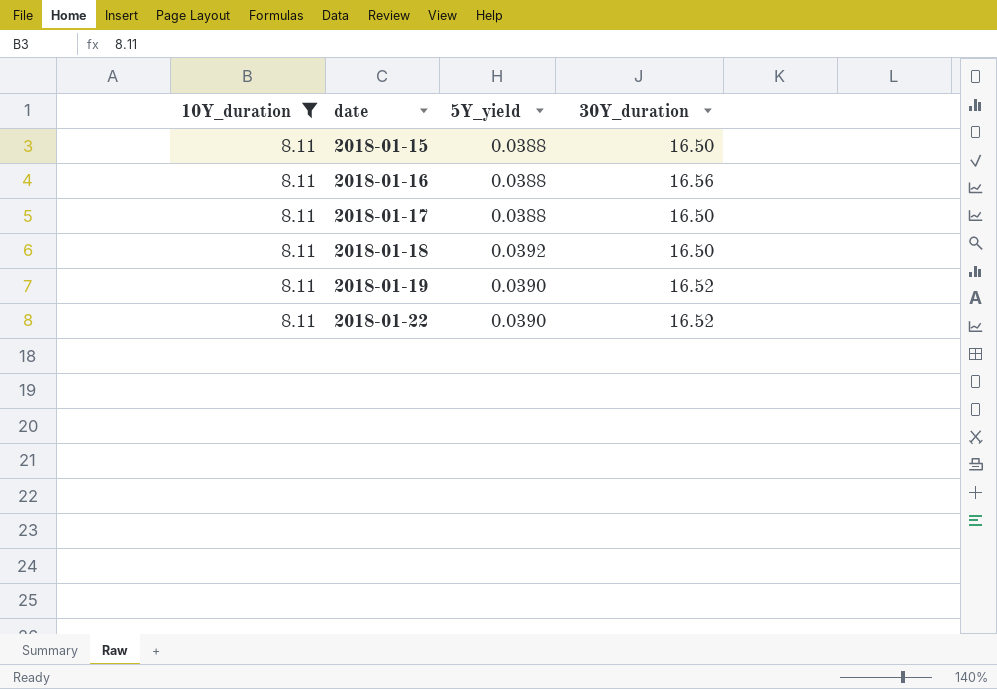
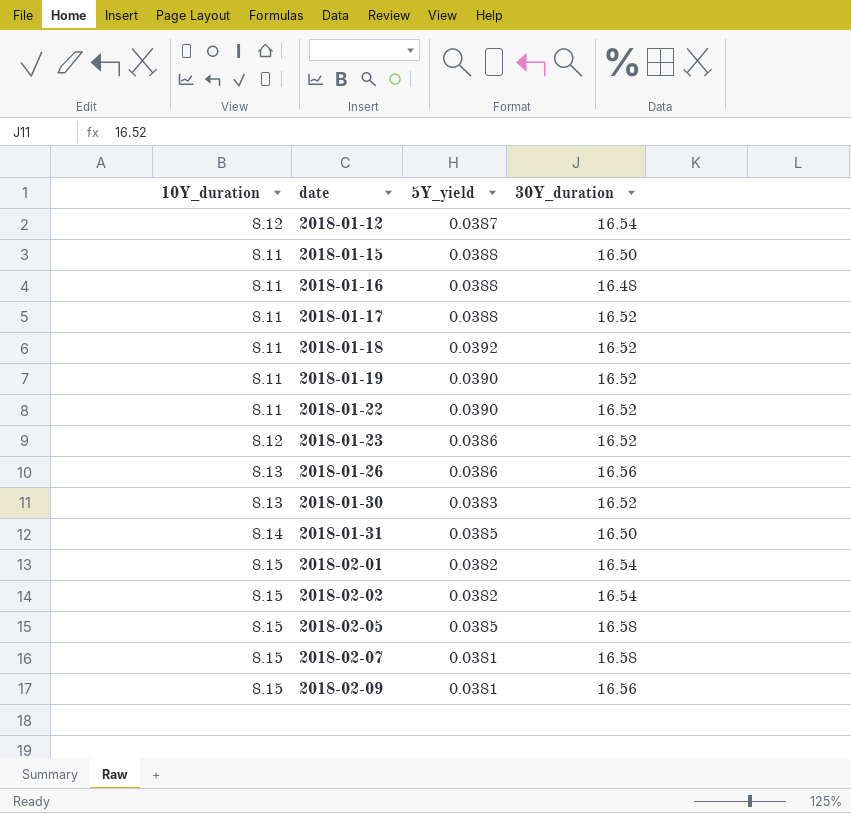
filter: 10Y_duration = 8.11 -> none
2018-01-16 | 30Y_duration: 16.56 -> 16.48
2018-01-17 | 30Y_duration: 16.50 -> 16.52
2018-01-18 | 30Y_duration: 16.50 -> 16.52

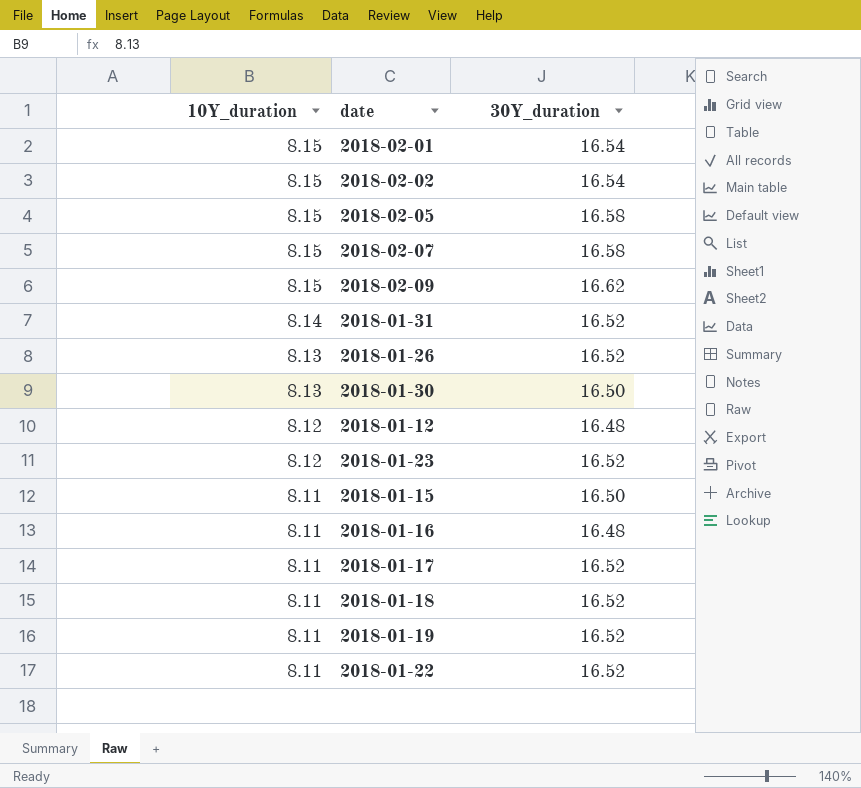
row order: date ascending -> 10Y_duration descending
column 5Y_yield | position: 3 -> none
2018-02-09 | 30Y_duration: 16.56 -> 16.62
2018-01-31 | 30Y_duration: 16.50 -> 16.52
2018-01-26 | 30Y_duration: 16.56 -> 16.52
2018-01-30 | 30Y_duration: 16.52 -> 16.50
2018-01-12 | 30Y_duration: 16.54 -> 16.48

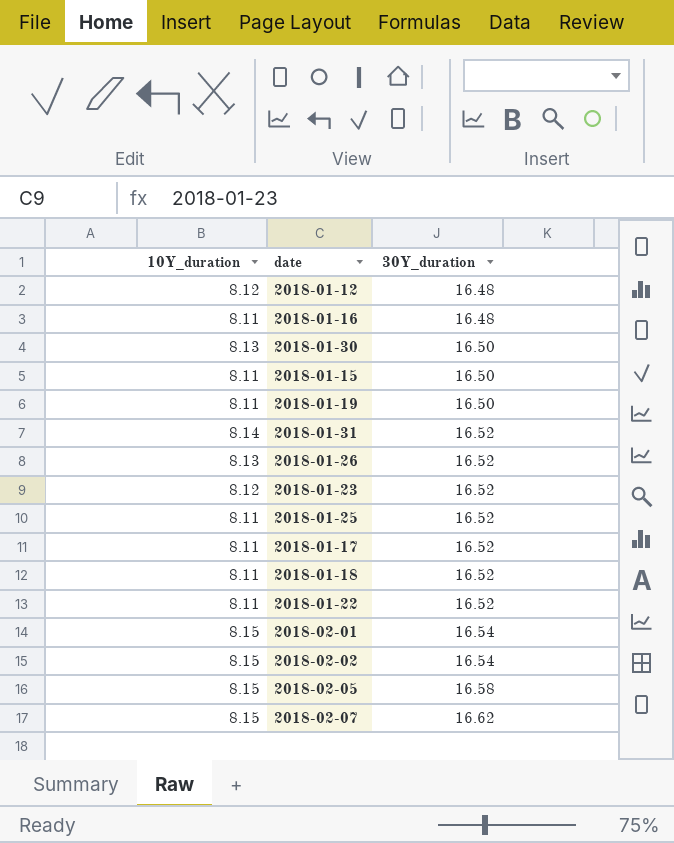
row order: 10Y_duration descending -> 30Y_duration ascending
row 2018-02-09: 8.15 | 16.62 -> none
2018-01-19 | 30Y_duration: 16.52 -> 16.50
row 2018-01-25: none -> 8.11 | 16.52
2018-02-07 | 30Y_duration: 16.58 -> 16.62

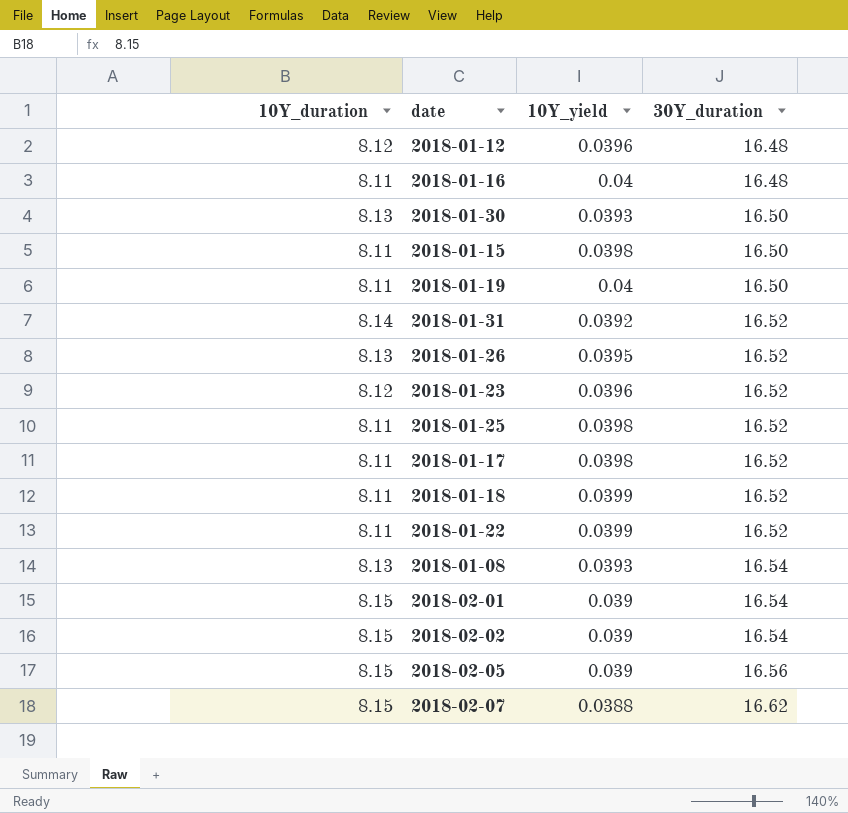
column 10Y_yield | position: none -> 3
row 2018-01-08: none -> 8.13 | 0.0393 | 16.54
2018-02-05 | 30Y_duration: 16.58 -> 16.56

